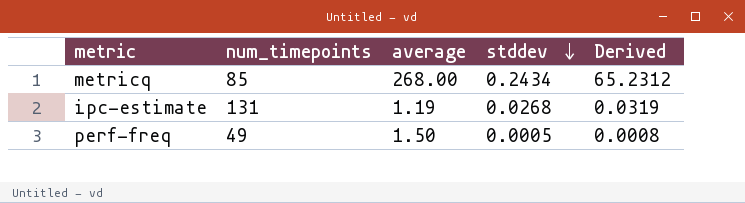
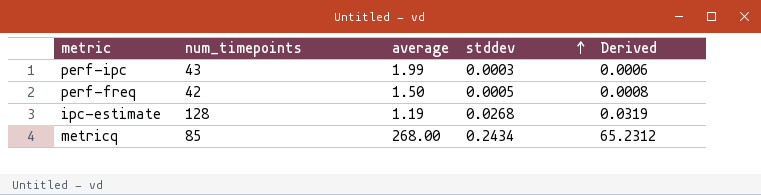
row order: stddev descending -> stddev ascending
row perf-ipc: none -> 43 | 1.99 | 0.0003 | 0.0006
perf-freq | num_timepoints: 49 -> 42
ipc-estimate | num_timepoints: 131 -> 128

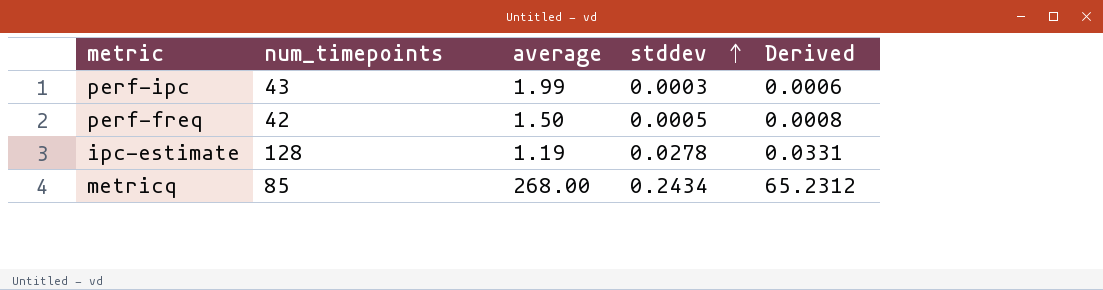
ipc-estimate | stddev: 0.0268 -> 0.0278
ipc-estimate | Derived: 0.0319 -> 0.0331

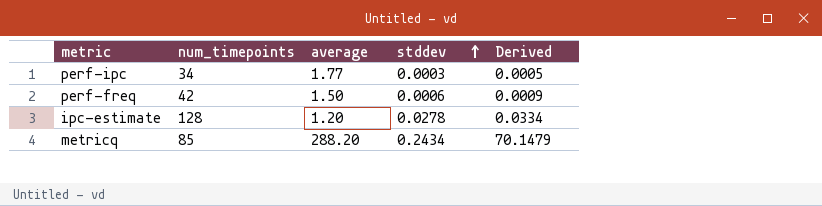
perf-ipc | num_timepoints: 43 -> 34
perf-ipc | average: 1.99 -> 1.77
perf-ipc | Derived: 0.0006 -> 0.0005
perf-freq | stddev: 0.0005 -> 0.0006
perf-freq | Derived: 0.0008 -> 0.0009
ipc-estimate | average: 1.19 -> 1.20
ipc-estimate | Derived: 0.0331 -> 0.0334
metricq | average: 268.00 -> 288.20
metricq | Derived: 65.2312 -> 70.1479

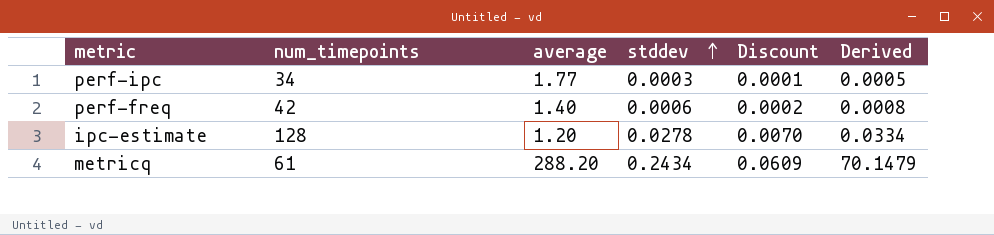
column Discount | formula: none -> [stddev] * 0.25
perf-freq | average: 1.50 -> 1.40
perf-freq | Derived: 0.0009 -> 0.0008
metricq | num_timepoints: 85 -> 61

